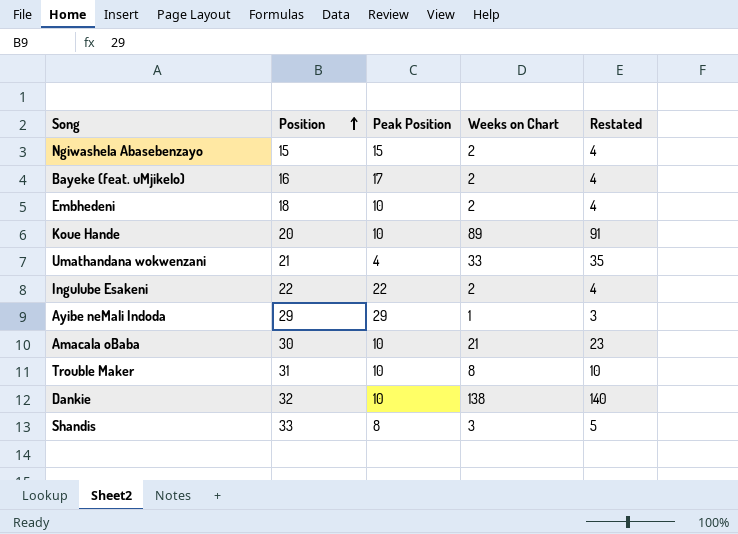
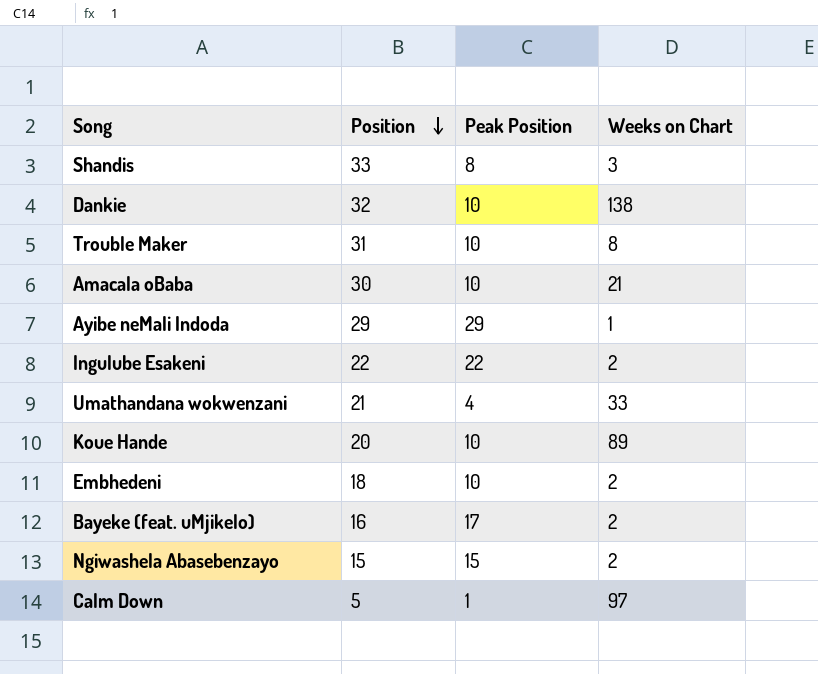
row order: Position ascending -> Position descending
column Restated | formula: [Weeks on Chart] + 2 -> none
row Calm Down: none -> 5 | 1 | 97

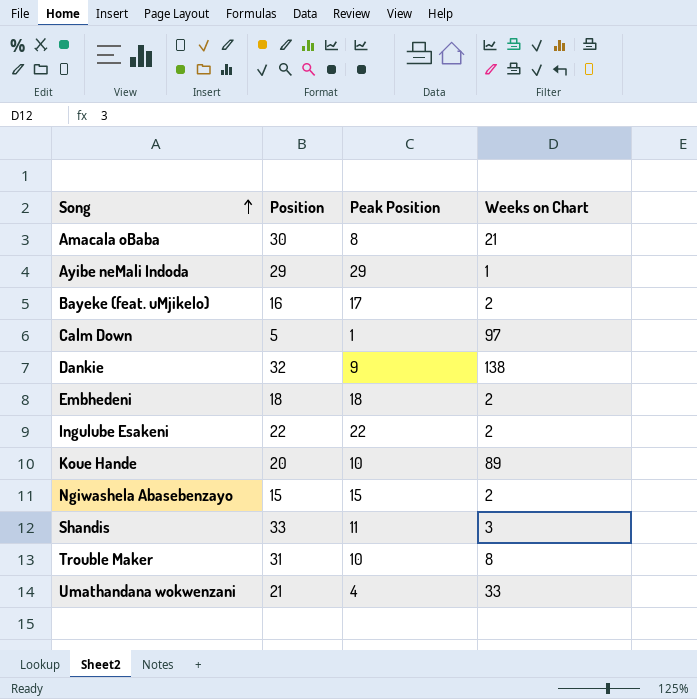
row order: Position descending -> Song ascending
Amacala oBaba | Peak Position: 10 -> 8
Dankie | Peak Position: 10 -> 9
Embhedeni | Peak Position: 10 -> 18
Shandis | Peak Position: 8 -> 11

